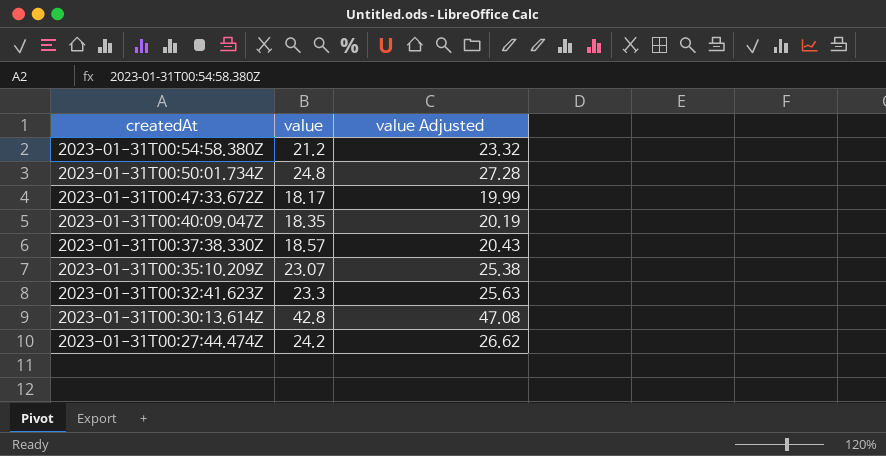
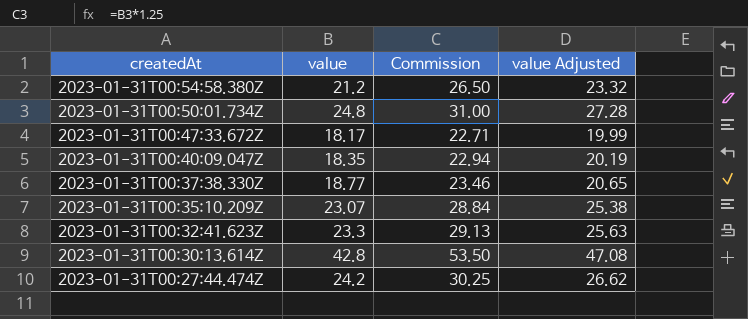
column Commission | formula: none -> [value] * 1.25
2023-01-31T00:37:38.330Z | value: 18.57 -> 18.77
2023-01-31T00:37:38.330Z | value Adjusted: 20.43 -> 20.65

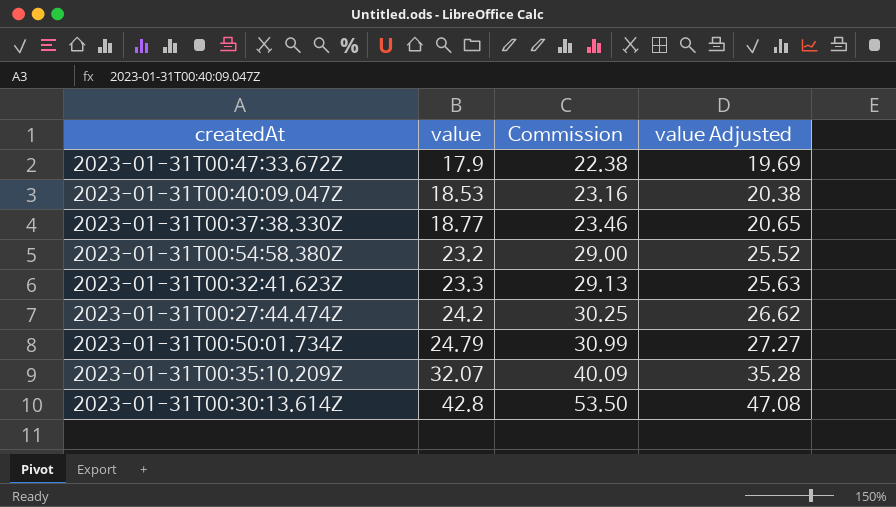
row order: createdAt descending -> value ascending
2023-01-31T00:47:33.672Z | value: 18.17 -> 17.9
2023-01-31T00:47:33.672Z | Commission: 22.71 -> 22.38
2023-01-31T00:47:33.672Z | value Adjusted: 19.99 -> 19.69
2023-01-31T00:40:09.047Z | value: 18.35 -> 18.53
2023-01-31T00:40:09.047Z | Commission: 22.94 -> 23.16
2023-01-31T00:40:09.047Z | value Adjusted: 20.19 -> 20.38
2023-01-31T00:54:58.380Z | value: 21.2 -> 23.2
2023-01-31T00:54:58.380Z | Commission: 26.50 -> 29.00
2023-01-31T00:54:58.380Z | value Adjusted: 23.32 -> 25.52
2023-01-31T00:50:01.734Z | value: 24.8 -> 24.79
2023-01-31T00:50:01.734Z | Commission: 31.00 -> 30.99
2023-01-31T00:50:01.734Z | value Adjusted: 27.28 -> 27.27
2023-01-31T00:35:10.209Z | value: 23.07 -> 32.07
2023-01-31T00:35:10.209Z | Commission: 28.84 -> 40.09
2023-01-31T00:35:10.209Z | value Adjusted: 25.38 -> 35.28

